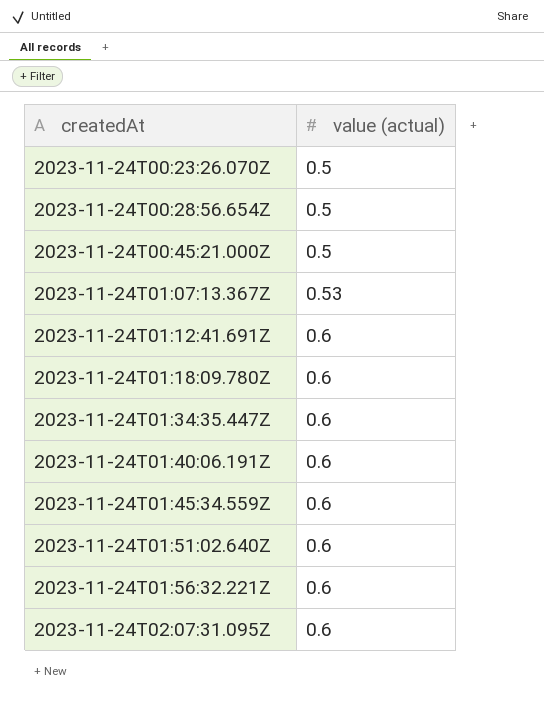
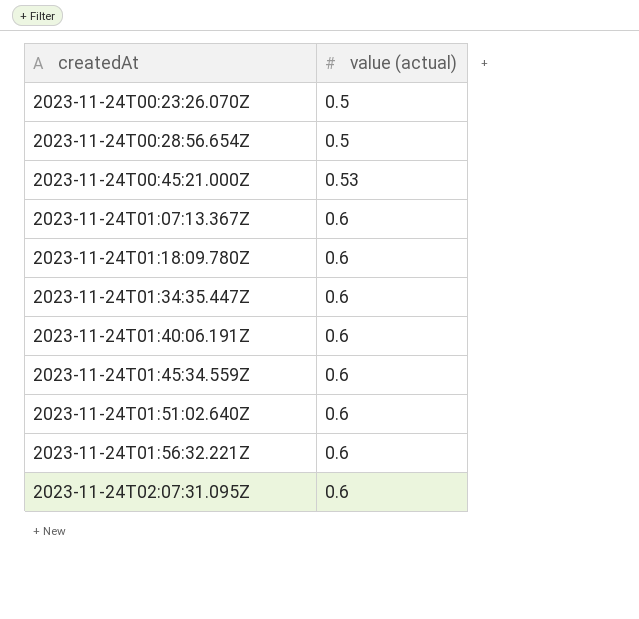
row 2023-11-24T01:12:41.691Z: 0.6 -> none
2023-11-24T00:45:21.000Z | value (actual): 0.5 -> 0.53
2023-11-24T01:07:13.367Z | value (actual): 0.53 -> 0.6

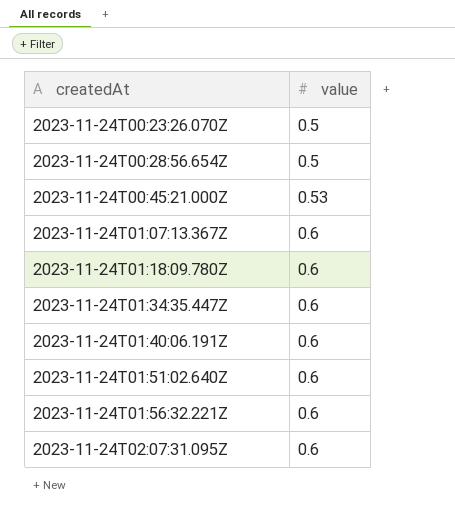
column name: value (actual) -> value
row 2023-11-24T01:45:34.559Z: 0.6 -> none

